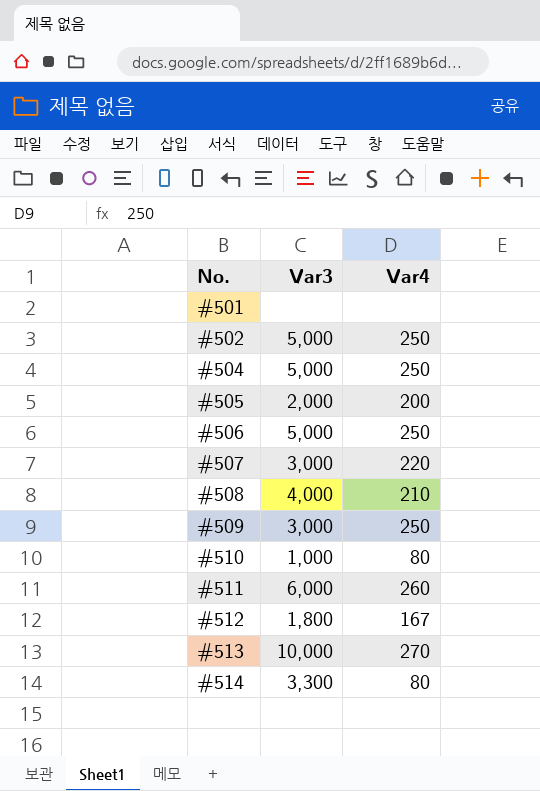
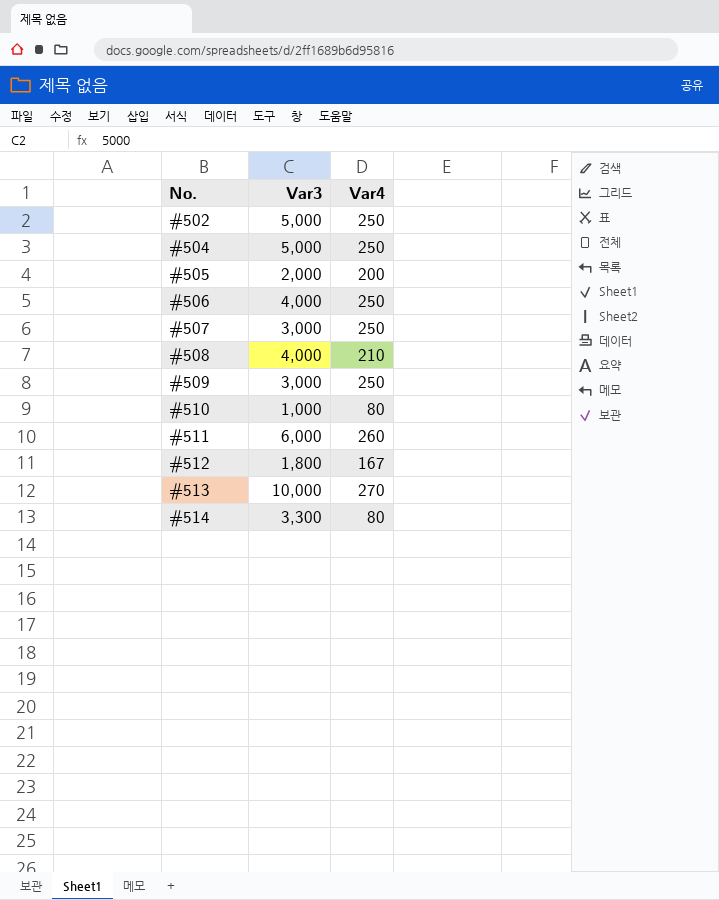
row #501: none | none -> none
#506 | Var3: 5,000 -> 4,000
#507 | Var4: 220 -> 250

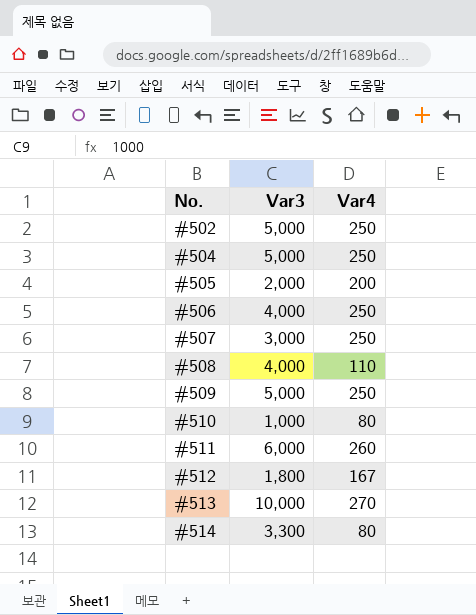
#508 | Var4: 210 -> 110
#509 | Var3: 3,000 -> 5,000

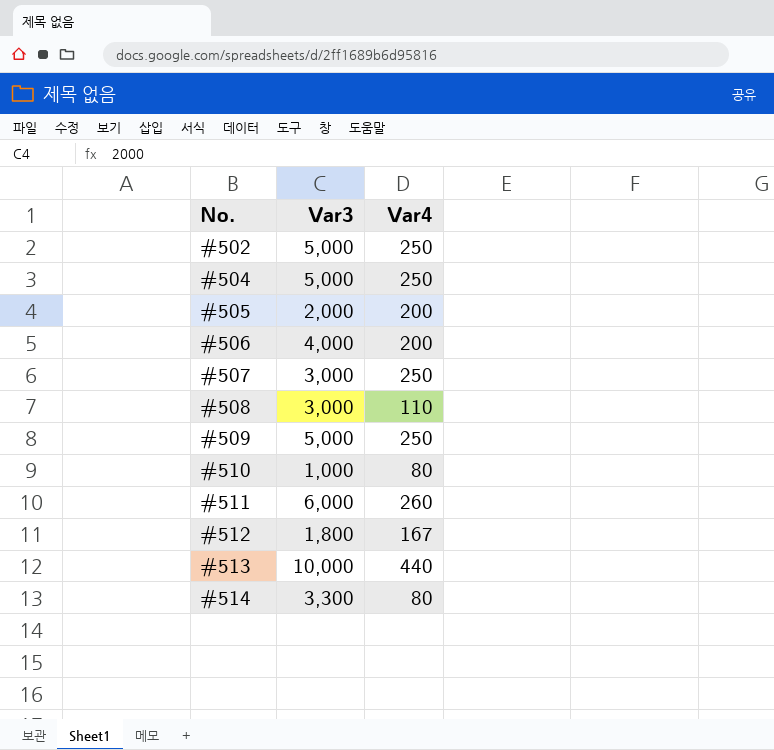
#506 | Var4: 250 -> 200
#508 | Var3: 4,000 -> 3,000
#513 | Var4: 270 -> 440

